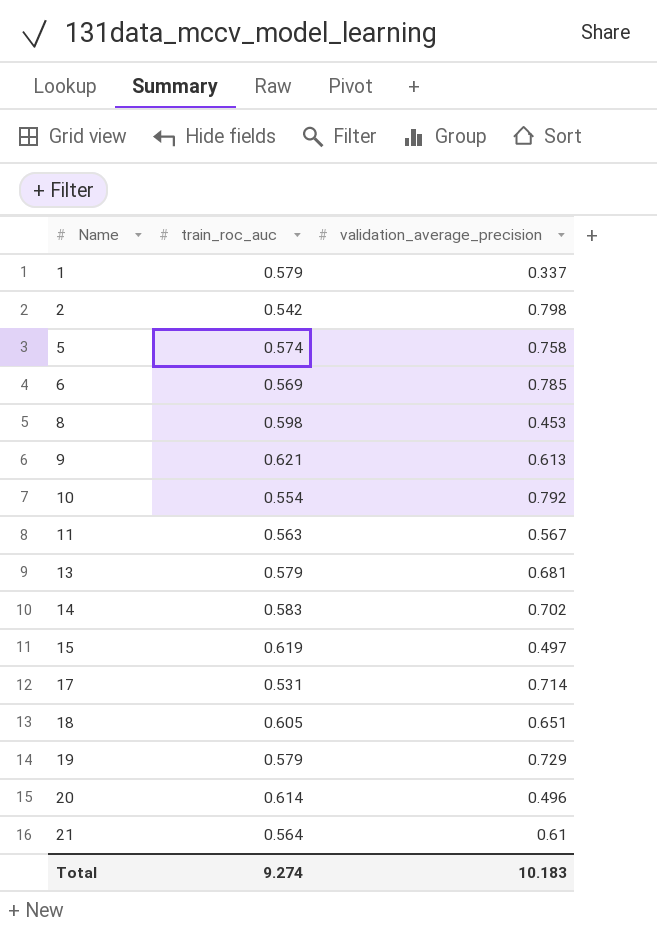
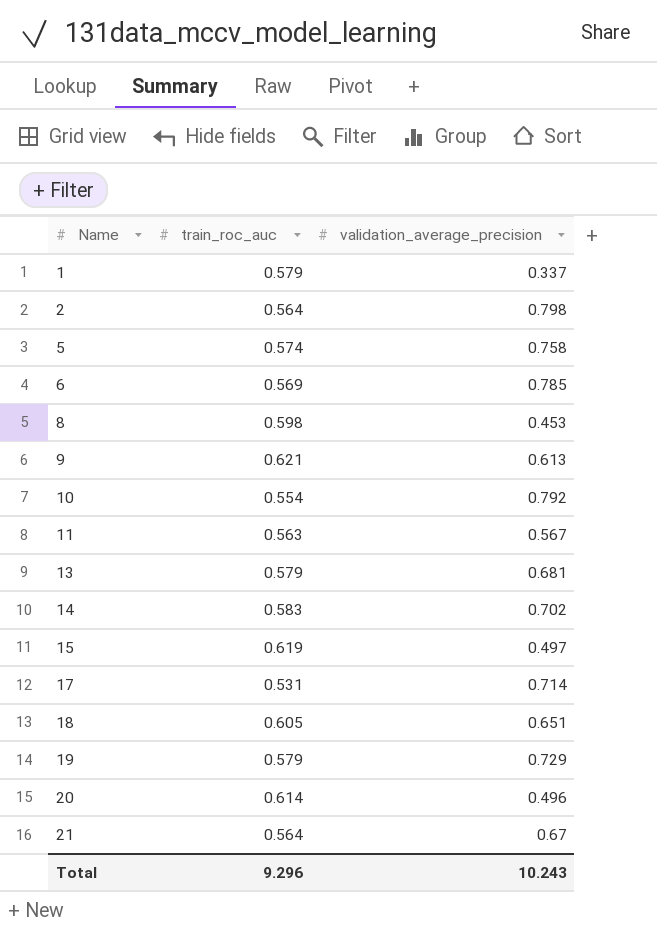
2 | train_roc_auc: 0.542 -> 0.564
21 | validation_average_precision: 0.61 -> 0.67
Total | train_roc_auc: 9.274 -> 9.296
Total | validation_average_precision: 10.183 -> 10.243

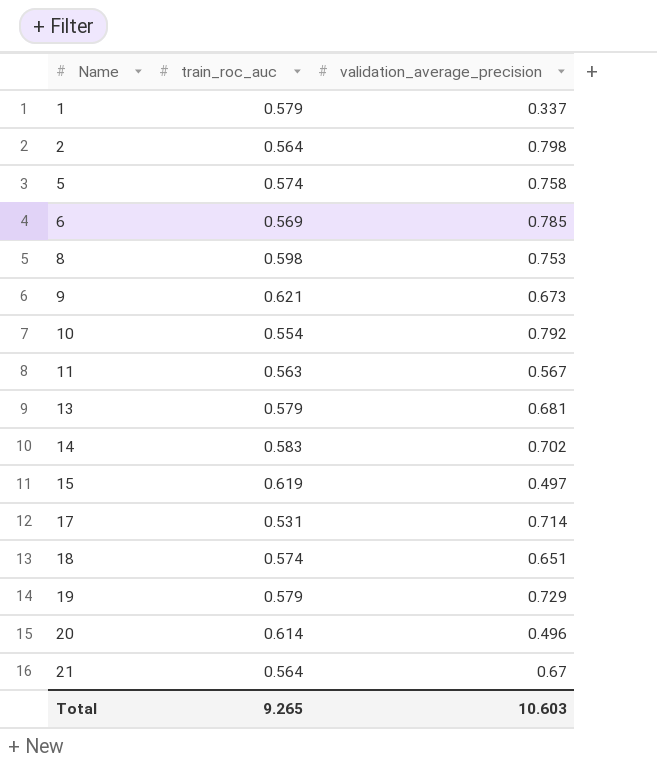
8 | validation_average_precision: 0.453 -> 0.753
9 | validation_average_precision: 0.613 -> 0.673
18 | train_roc_auc: 0.605 -> 0.574
Total | train_roc_auc: 9.296 -> 9.265
Total | validation_average_precision: 10.243 -> 10.603

